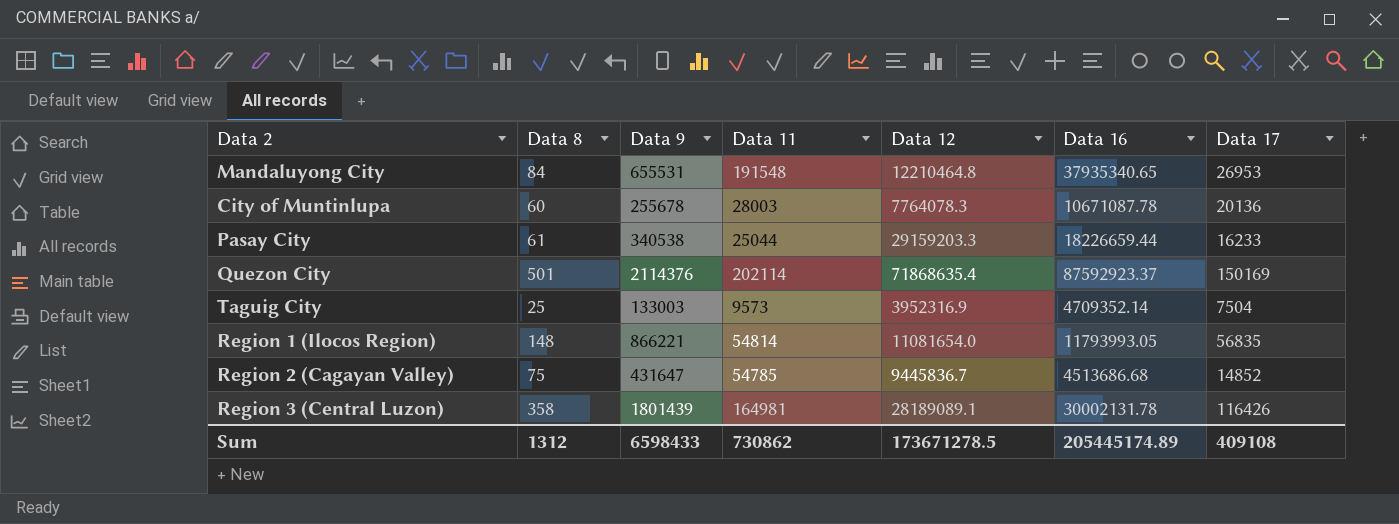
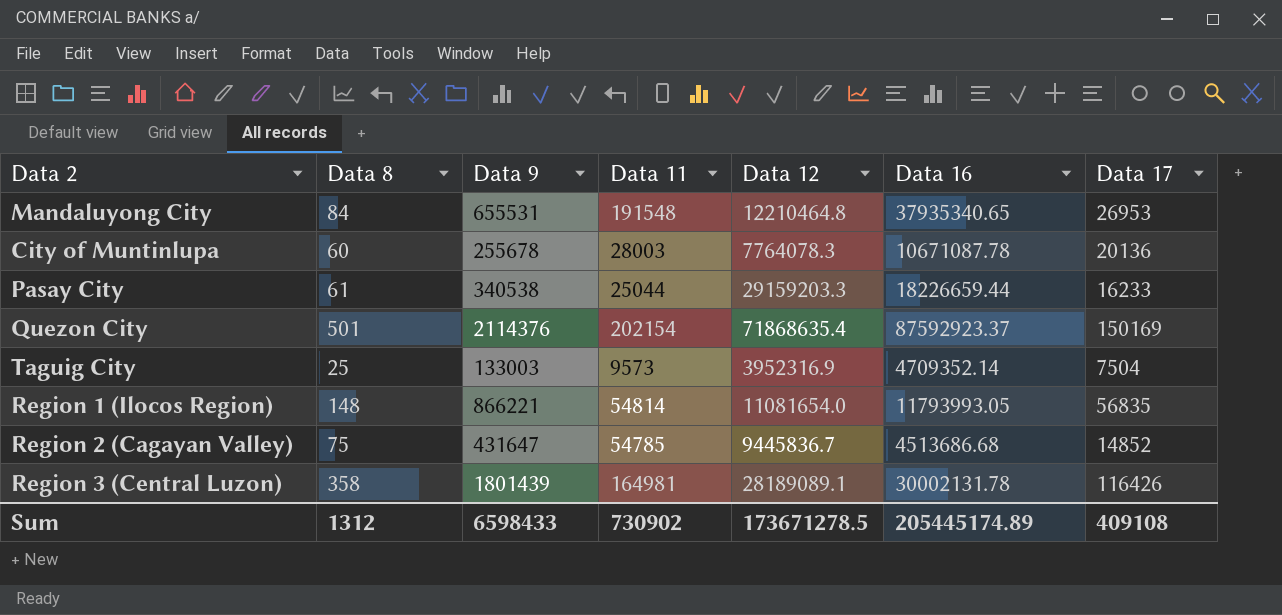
Quezon City | Data 11: 202114 -> 202154
Sum | Data 11: 730862 -> 730902

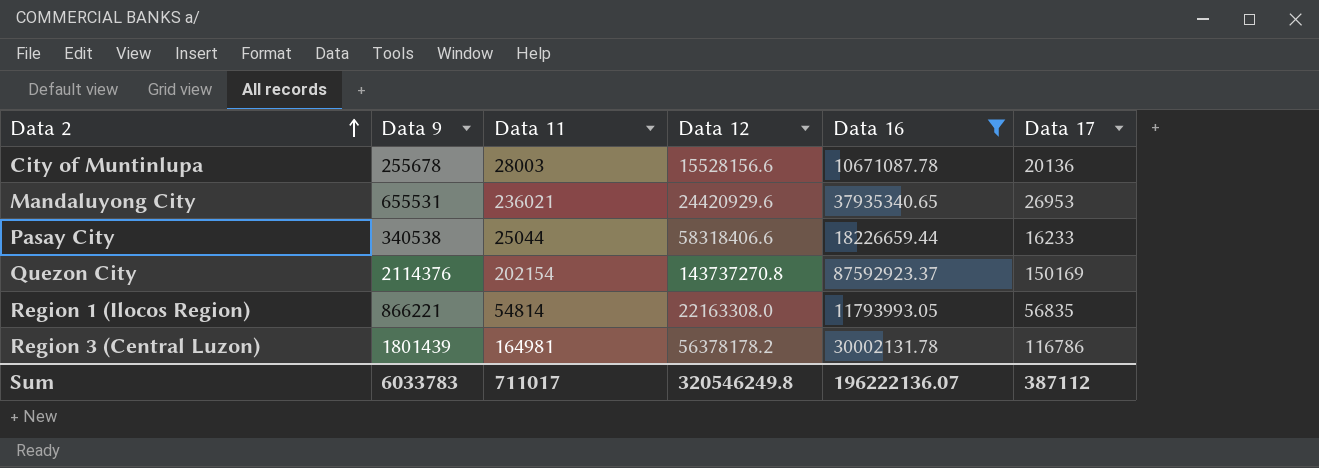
filter: none -> Data 16 >= 10671087.78
row order: none -> Data 2 ascending
column Data 8 | position: 2 -> none
City of Muntinlupa | Data 12: 7764078.3 -> 15528156.6
Mandaluyong City | Data 11: 191548 -> 236021
Mandaluyong City | Data 12: 12210464.8 -> 24420929.6
Pasay City | Data 12: 29159203.3 -> 58318406.6
Quezon City | Data 12: 71868635.4 -> 143737270.8
Region 1 (Ilocos Region) | Data 12: 11081654.0 -> 22163308.0
Region 3 (Central Luzon) | Data 12: 28189089.1 -> 56378178.2
Region 3 (Central Luzon) | Data 17: 116426 -> 116786
Sum | Data 9: 6598433 -> 6033783
Sum | Data 11: 730902 -> 711017
Sum | Data 12: 173671278.5 -> 320546249.8
Sum | Data 16: 205445174.89 -> 196222136.07
Sum | Data 17: 409108 -> 387112

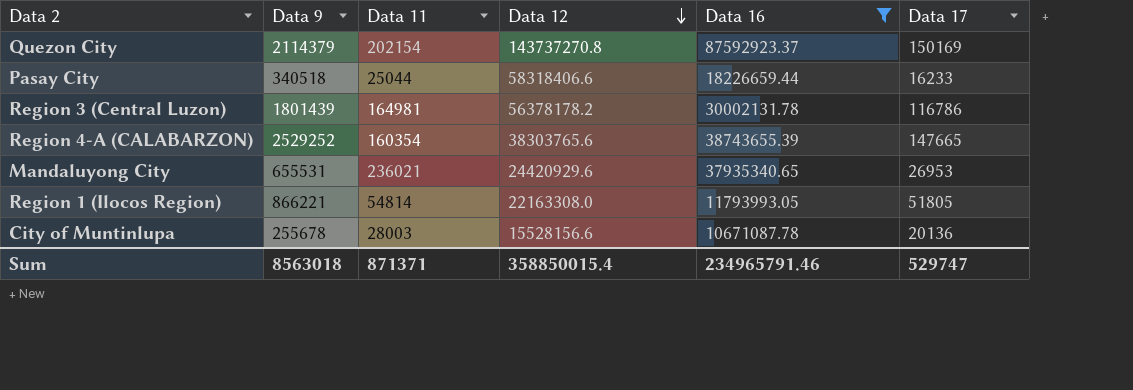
row order: Data 2 ascending -> Data 12 descending
Quezon City | Data 9: 2114376 -> 2114379
Pasay City | Data 9: 340538 -> 340518
row Region 4-A (CALABARZON): none -> 2529252 | 160354 | 38303765.6 | 38743655.39 | 147665
Region 1 (Ilocos Region) | Data 17: 56835 -> 51805
Sum | Data 9: 6033783 -> 8563018
Sum | Data 11: 711017 -> 871371
Sum | Data 12: 320546249.8 -> 358850015.4
Sum | Data 16: 196222136.07 -> 234965791.46
Sum | Data 17: 387112 -> 529747

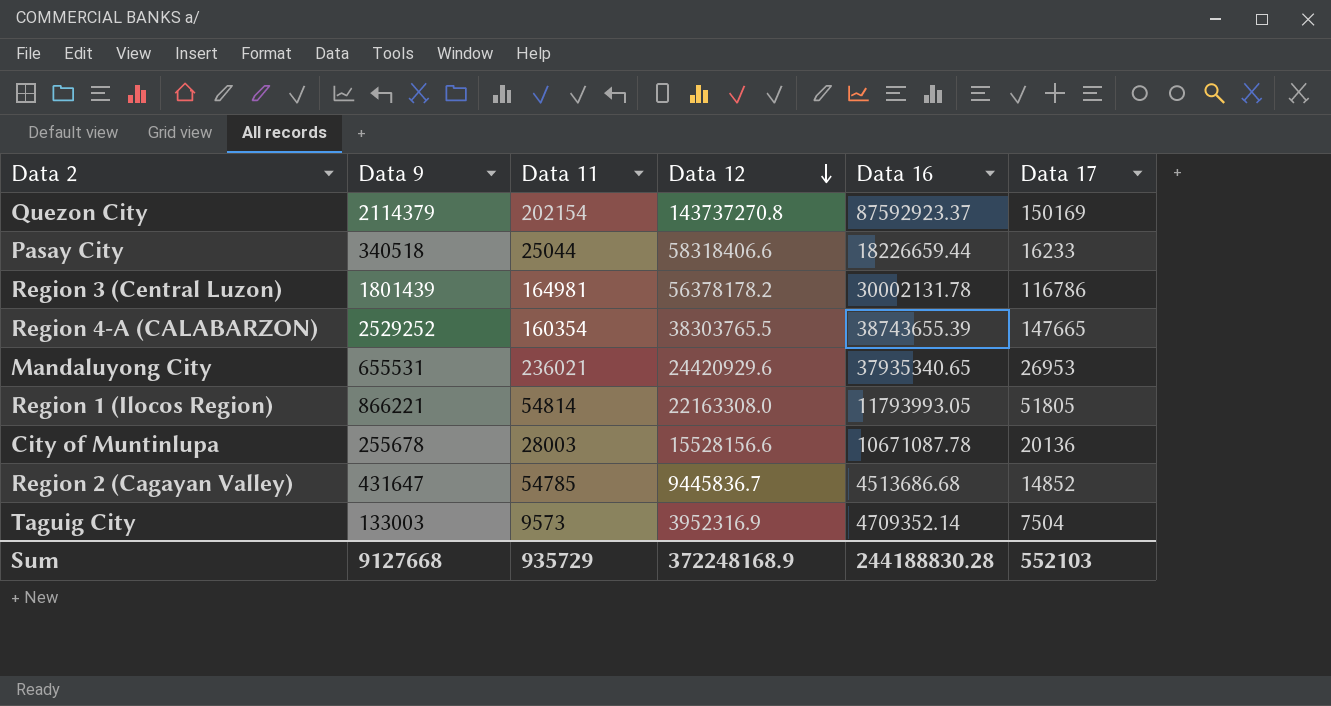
filter: Data 16 >= 10671087.78 -> none
Region 4-A (CALABARZON) | Data 12: 38303765.6 -> 38303765.5
Sum | Data 9: 8563018 -> 9127668
Sum | Data 11: 871371 -> 935729
Sum | Data 12: 358850015.4 -> 372248168.9
Sum | Data 16: 234965791.46 -> 244188830.28
Sum | Data 17: 529747 -> 552103

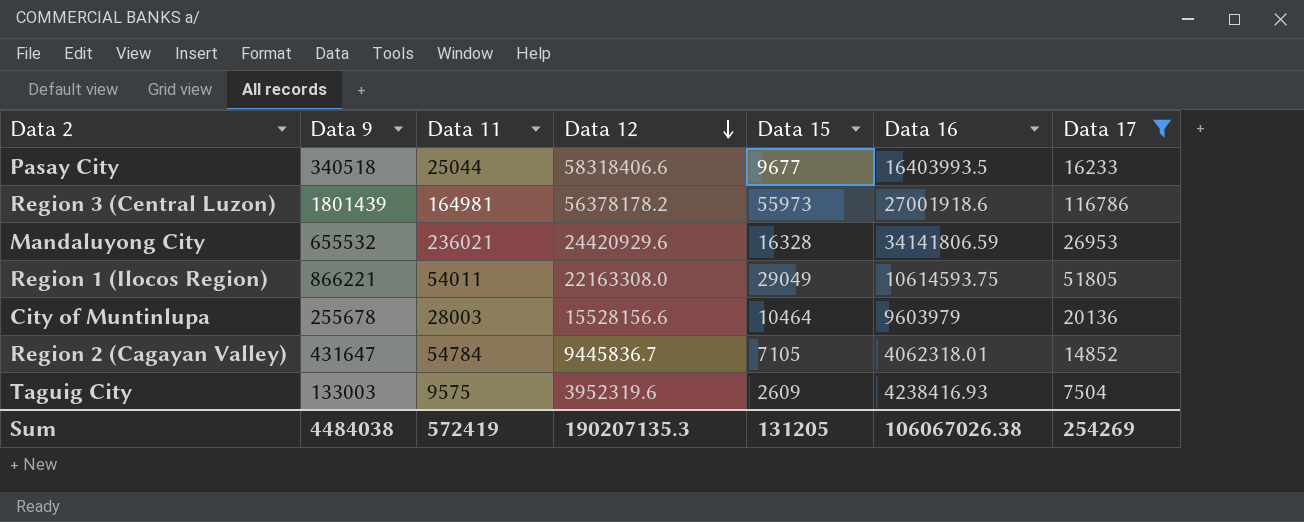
filter: none -> Data 17 <= 116786
column Data 15 | position: none -> 5
Pasay City | Data 16: 18226659.44 -> 16403993.5
Region 3 (Central Luzon) | Data 16: 30002131.78 -> 27001918.6
Mandaluyong City | Data 9: 655531 -> 655532
Mandaluyong City | Data 16: 37935340.65 -> 34141806.59
Region 1 (Ilocos Region) | Data 11: 54814 -> 54011
Region 1 (Ilocos Region) | Data 16: 11793993.05 -> 10614593.75
City of Muntinlupa | Data 16: 10671087.78 -> 9603979
Region 2 (Cagayan Valley) | Data 11: 54785 -> 54784
Region 2 (Cagayan Valley) | Data 16: 4513686.68 -> 4062318.01
Taguig City | Data 11: 9573 -> 9575
Taguig City | Data 12: 3952316.9 -> 3952319.6
Taguig City | Data 16: 4709352.14 -> 4238416.93
Sum | Data 9: 9127668 -> 4484038
Sum | Data 11: 935729 -> 572419
Sum | Data 12: 372248168.9 -> 190207135.3
Sum | Data 16: 244188830.28 -> 106067026.38
Sum | Data 17: 552103 -> 254269

